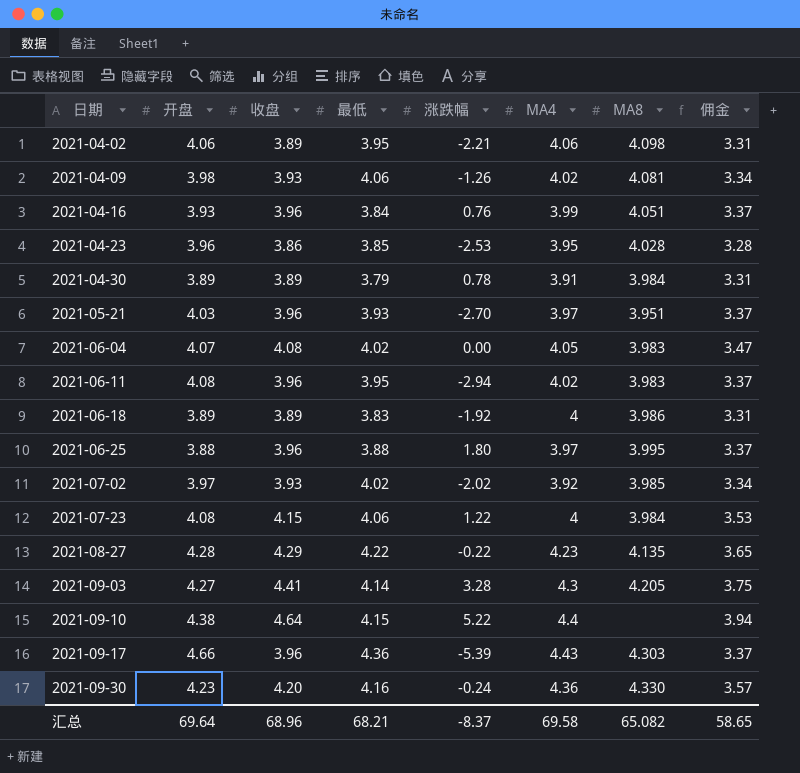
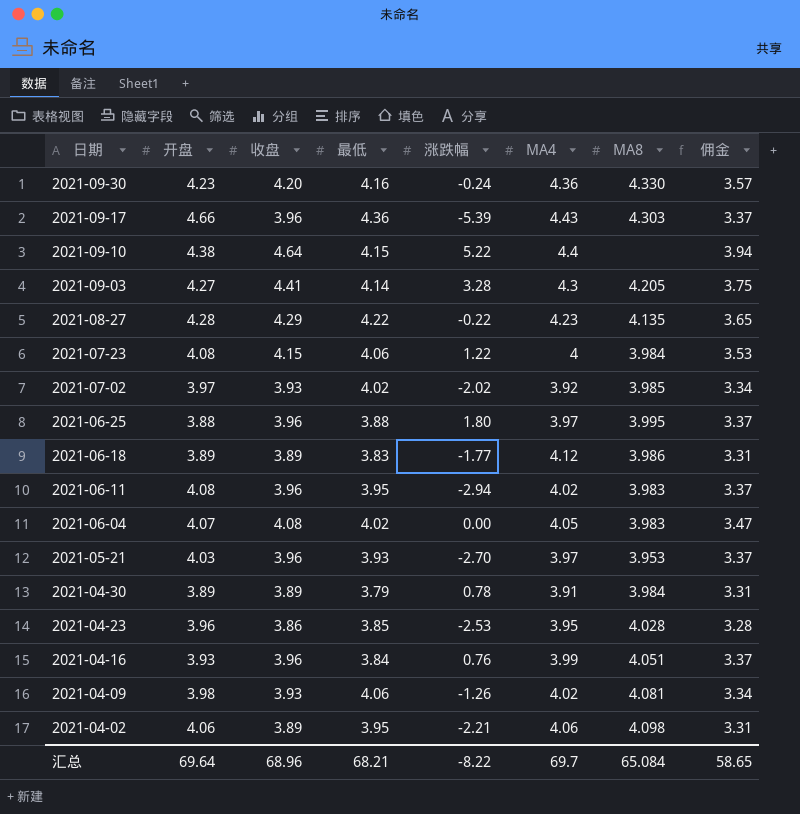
row order: 日期 ascending -> 日期 descending
2021-06-18 | 涨跌幅: -1.92 -> -1.77
2021-06-18 | MA4: 4 -> 4.12
2021-05-21 | MA8: 3.951 -> 3.953
汇总 | 涨跌幅: -8.37 -> -8.22
汇总 | MA4: 69.58 -> 69.7
汇总 | MA8: 65.082 -> 65.084

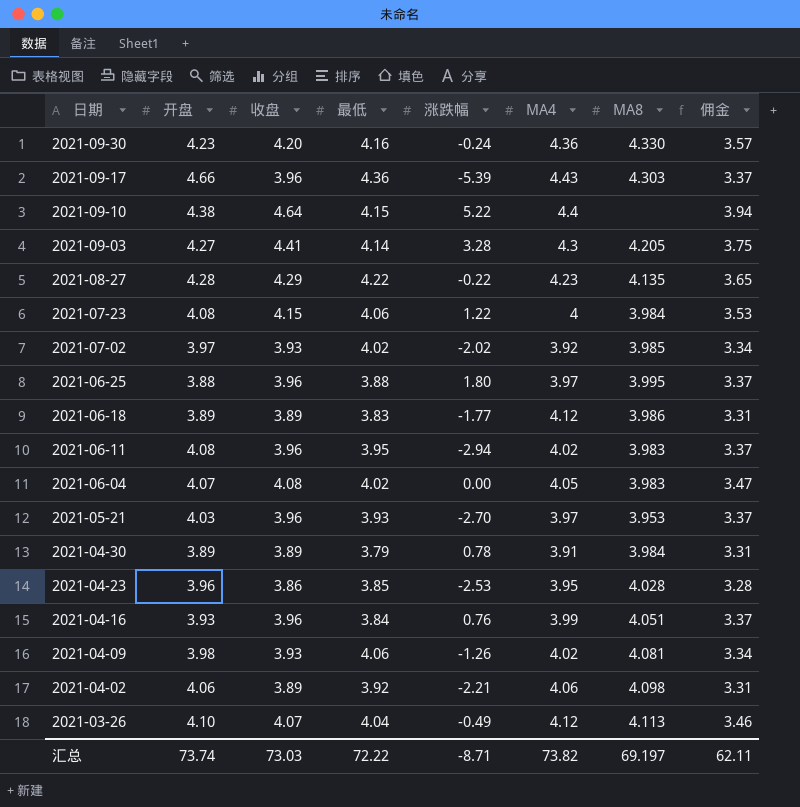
2021-04-02 | 最低: 3.95 -> 3.92
row 2021-03-26: none -> 4.10 | 4.07 | 4.04 | -0.49 | 4.12 | 4.113 | 3.46
汇总 | 开盘: 69.64 -> 73.74
汇总 | 收盘: 68.96 -> 73.03
汇总 | 最低: 68.21 -> 72.22
汇总 | 涨跌幅: -8.22 -> -8.71
汇总 | MA4: 69.7 -> 73.82
汇总 | MA8: 65.084 -> 69.197
汇总 | 佣金: 58.65 -> 62.11

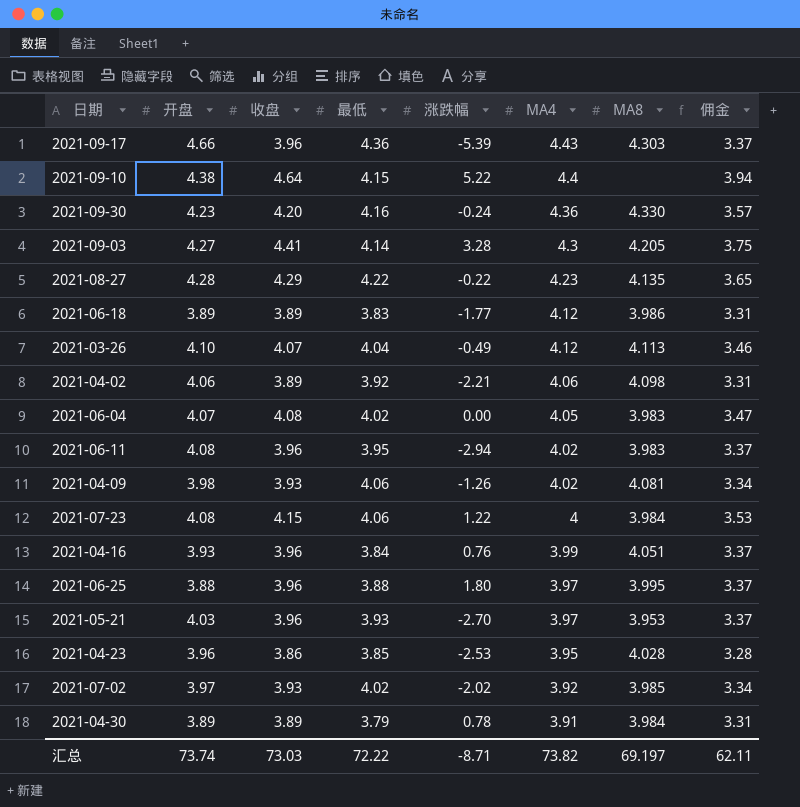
row order: 日期 descending -> MA4 descending

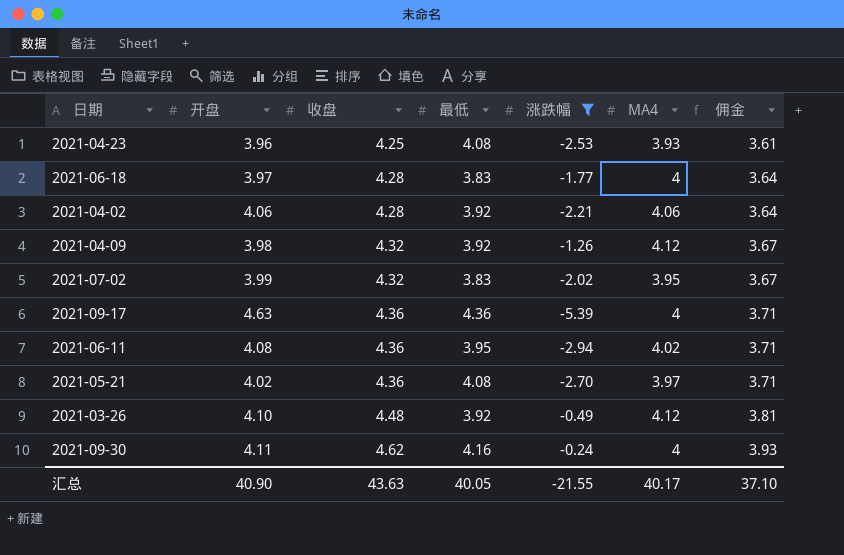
filter: none -> 涨跌幅 <= -0.24
row order: MA4 descending -> 收盘 ascending
column MA8 | position: 7 -> none
2021-04-23 | 收盘: 3.86 -> 4.25
2021-04-23 | 最低: 3.85 -> 4.08
2021-04-23 | MA4: 3.95 -> 3.93
2021-04-23 | 佣金: 3.28 -> 3.61
2021-06-18 | 开盘: 3.89 -> 3.97
2021-06-18 | 收盘: 3.89 -> 4.28
2021-06-18 | MA4: 4.12 -> 4
2021-06-18 | 佣金: 3.31 -> 3.64
2021-04-02 | 收盘: 3.89 -> 4.28
2021-04-02 | 佣金: 3.31 -> 3.64
2021-04-09 | 收盘: 3.93 -> 4.32
2021-04-09 | 最低: 4.06 -> 3.92
2021-04-09 | MA4: 4.02 -> 4.12
2021-04-09 | 佣金: 3.34 -> 3.67
2021-07-02 | 开盘: 3.97 -> 3.99
2021-07-02 | 收盘: 3.93 -> 4.32
2021-07-02 | 最低: 4.02 -> 3.83
2021-07-02 | MA4: 3.92 -> 3.95
2021-07-02 | 佣金: 3.34 -> 3.67
2021-09-17 | 开盘: 4.66 -> 4.63
2021-09-17 | 收盘: 3.96 -> 4.36
2021-09-17 | MA4: 4.43 -> 4
2021-09-17 | 佣金: 3.37 -> 3.71
2021-06-11 | 收盘: 3.96 -> 4.36
2021-06-11 | 佣金: 3.37 -> 3.71
2021-05-21 | 开盘: 4.03 -> 4.02
2021-05-21 | 收盘: 3.96 -> 4.36
2021-05-21 | 最低: 3.93 -> 4.08
2021-05-21 | 佣金: 3.37 -> 3.71
2021-03-26 | 收盘: 4.07 -> 4.48
2021-03-26 | 最低: 4.04 -> 3.92
2021-03-26 | 佣金: 3.46 -> 3.81
2021-09-30 | 开盘: 4.23 -> 4.11
2021-09-30 | 收盘: 4.20 -> 4.62
2021-09-30 | MA4: 4.36 -> 4
2021-09-30 | 佣金: 3.57 -> 3.93
汇总 | 开盘: 73.74 -> 40.90
汇总 | 收盘: 73.03 -> 43.63
汇总 | 最低: 72.22 -> 40.05
汇总 | 涨跌幅: -8.71 -> -21.55
汇总 | MA4: 73.82 -> 40.17
汇总 | 佣金: 62.11 -> 37.10

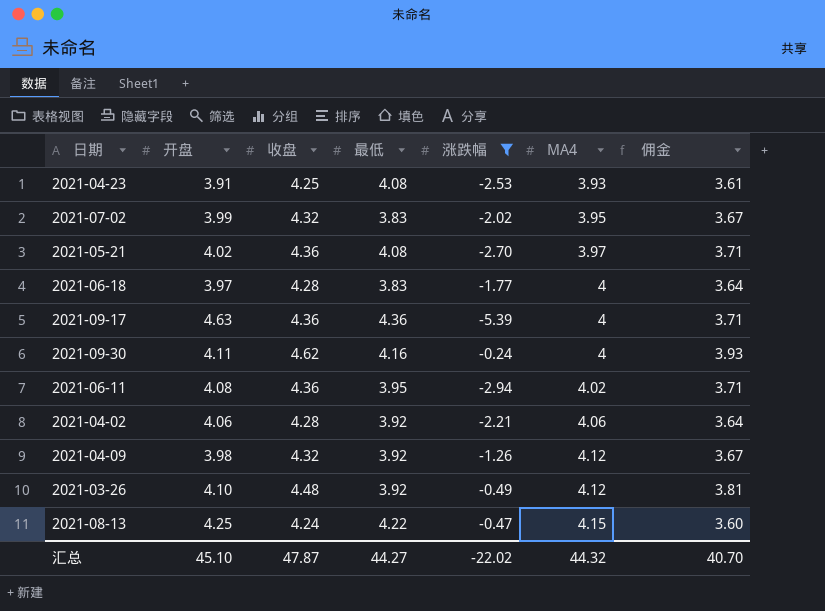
row order: 收盘 ascending -> MA4 ascending
2021-04-23 | 开盘: 3.96 -> 3.91
row 2021-08-13: none -> 4.25 | 4.24 | 4.22 | -0.47 | 4.15 | 3.60
汇总 | 开盘: 40.90 -> 45.10
汇总 | 收盘: 43.63 -> 47.87
汇总 | 最低: 40.05 -> 44.27
汇总 | 涨跌幅: -21.55 -> -22.02
汇总 | MA4: 40.17 -> 44.32
汇总 | 佣金: 37.10 -> 40.70

